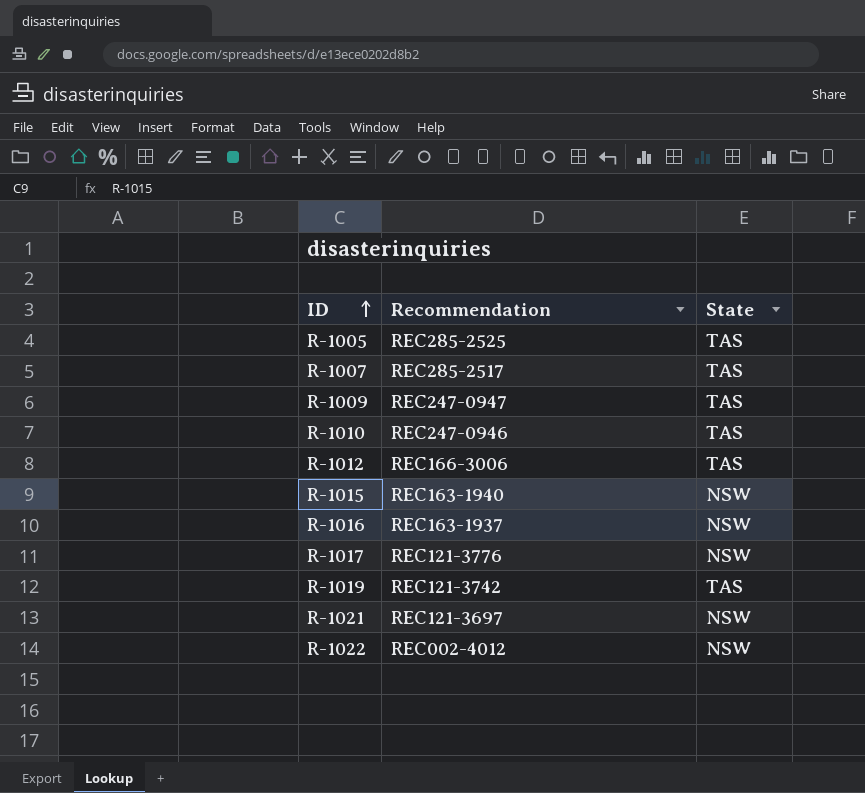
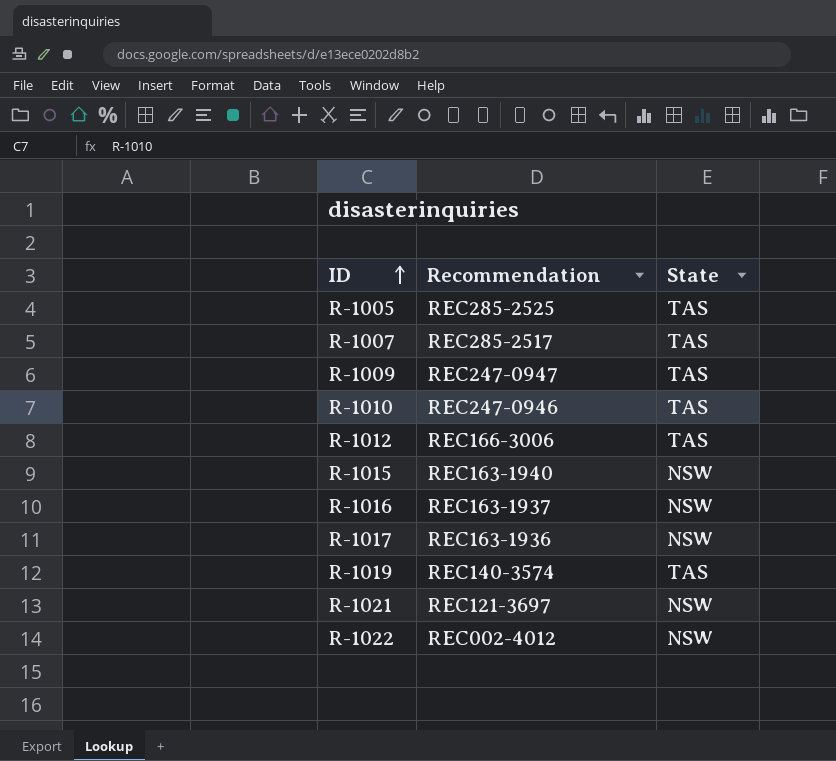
R-1017 | Recommendation: REC121-3776 -> REC163-1936
R-1019 | Recommendation: REC121-3742 -> REC140-3574

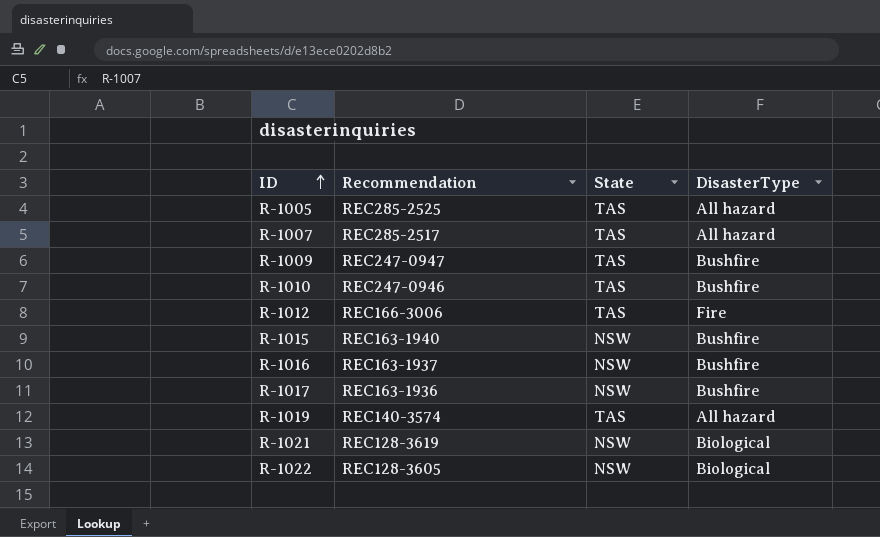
column DisasterType | position: none -> 4
R-1021 | Recommendation: REC121-3697 -> REC128-3619
R-1022 | Recommendation: REC002-4012 -> REC128-3605

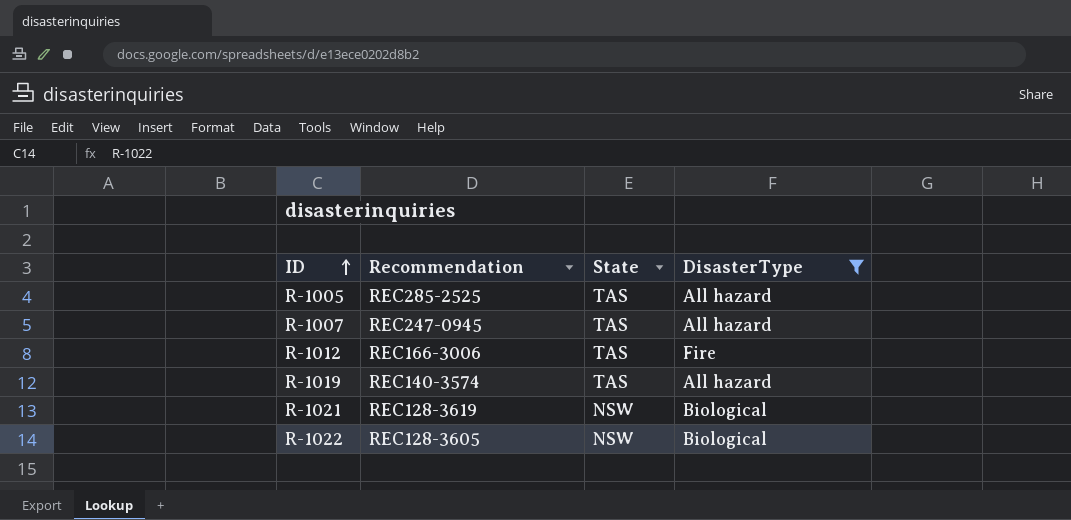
filter: none -> DisasterType != Bushfire
R-1007 | Recommendation: REC285-2517 -> REC247-0945

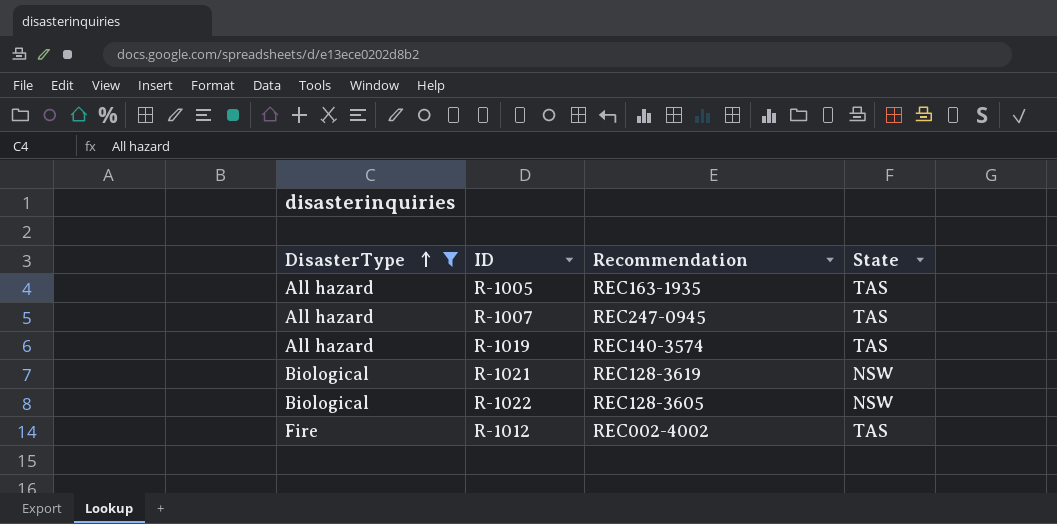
row order: ID ascending -> DisasterType ascending
column DisasterType | position: 4 -> 1
R-1005 | Recommendation: REC285-2525 -> REC163-1935
R-1012 | Recommendation: REC166-3006 -> REC002-4002

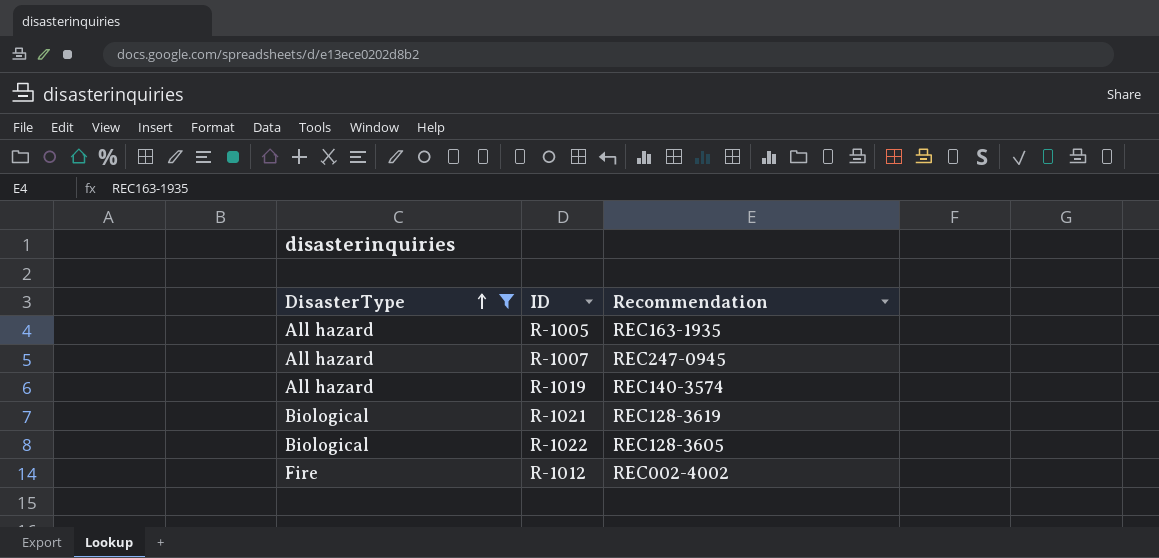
column State | position: 4 -> none

